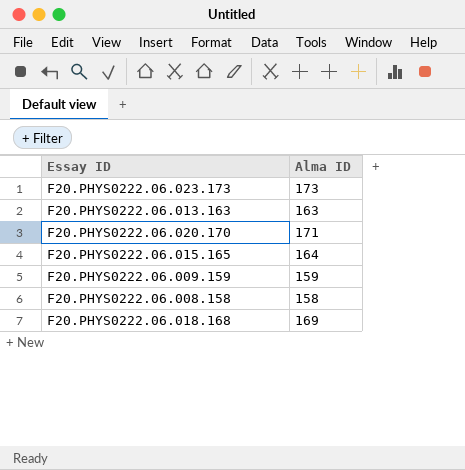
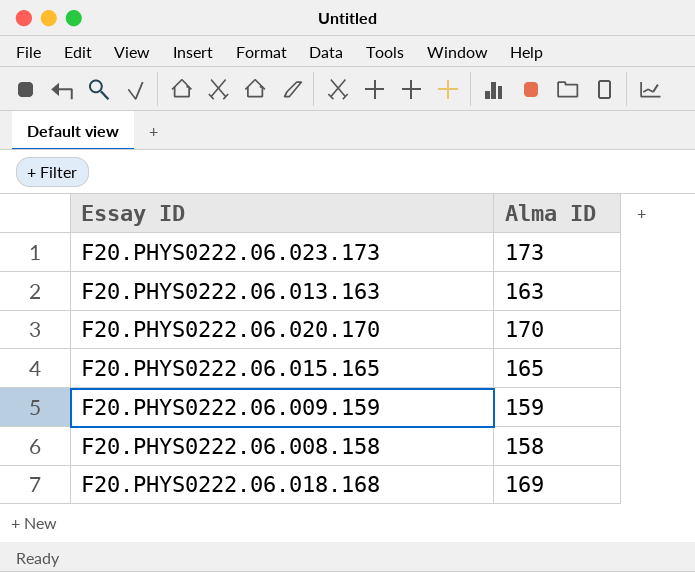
F20.PHYS0222.06.020.170 | Alma ID: 171 -> 170
F20.PHYS0222.06.015.165 | Alma ID: 164 -> 165

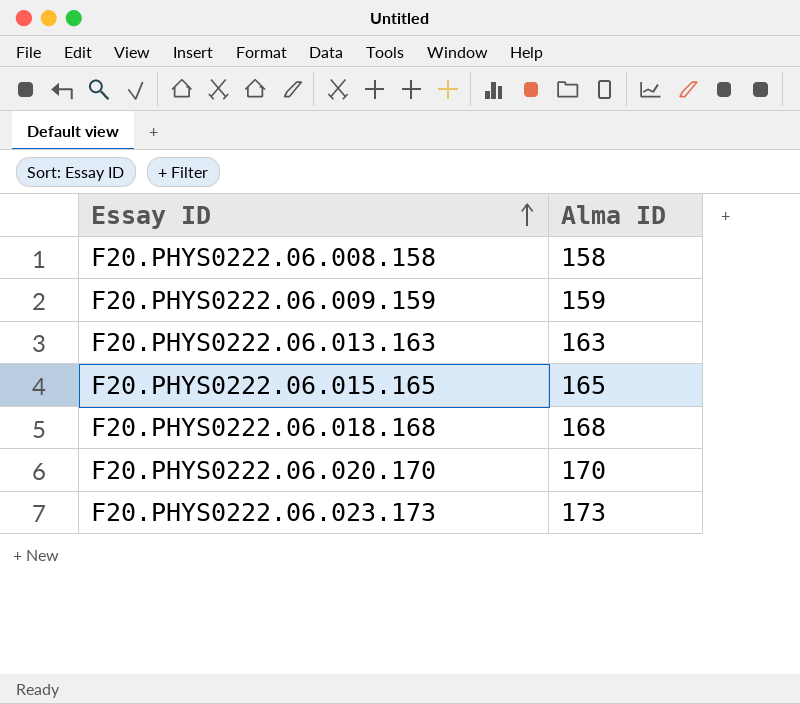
row order: none -> Essay ID ascending
F20.PHYS0222.06.018.168 | Alma ID: 169 -> 168

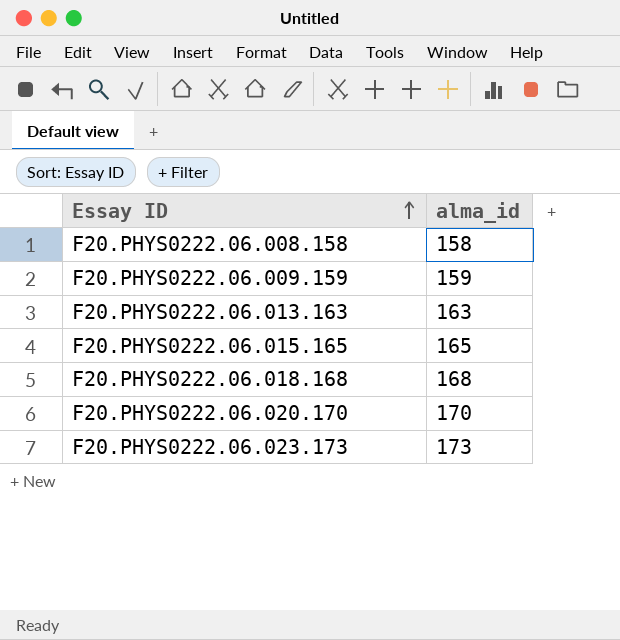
column name: Alma ID -> alma_id

